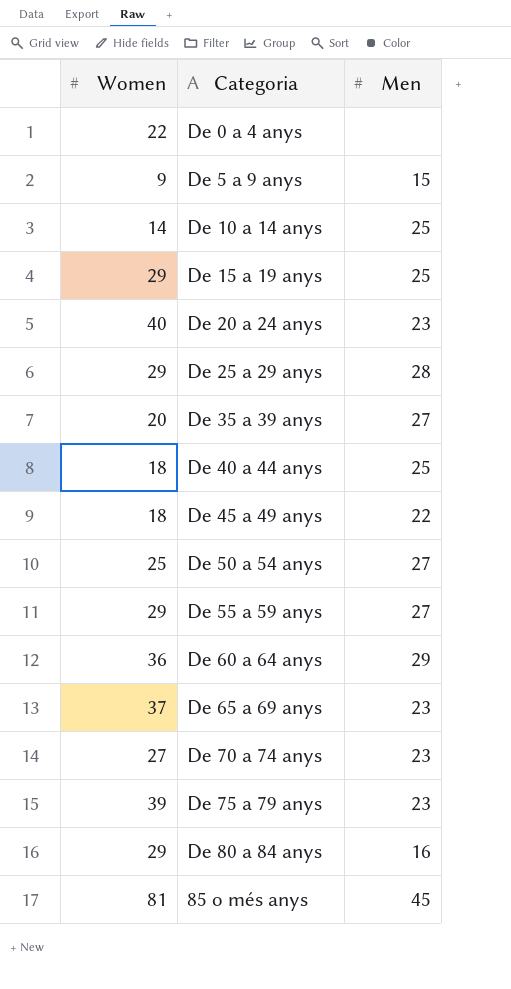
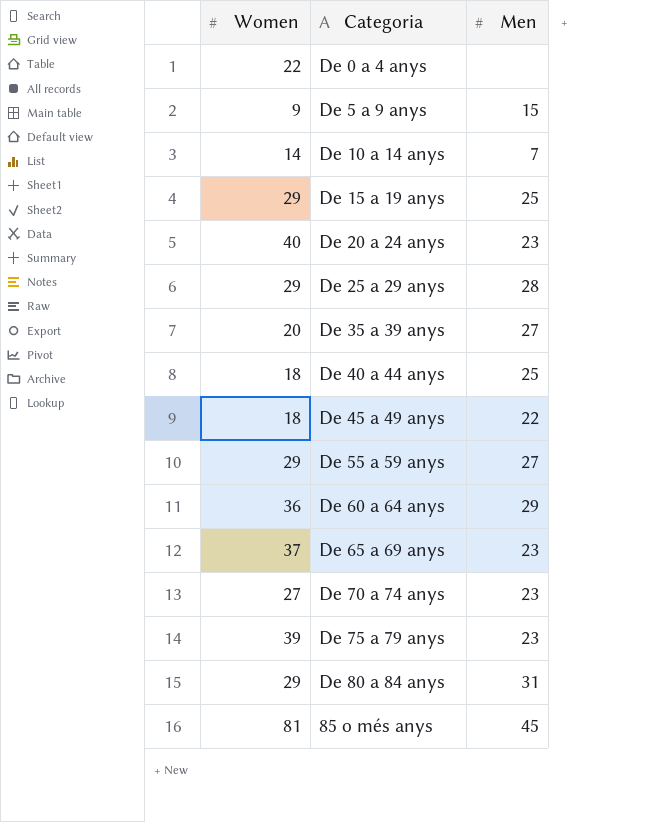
row De 50 a 54 anys: 25 | 27 -> none
De 10 a 14 anys | Men: 25 -> 7
De 80 a 84 anys | Men: 16 -> 31

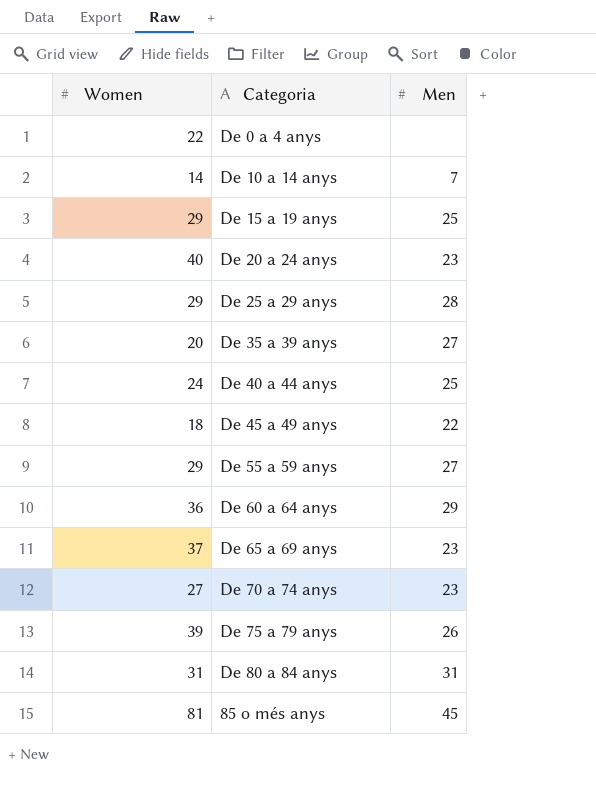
row De 5 a 9 anys: 9 | 15 -> none
De 40 a 44 anys | Women: 18 -> 24
De 75 a 79 anys | Men: 23 -> 26
De 80 a 84 anys | Women: 29 -> 31

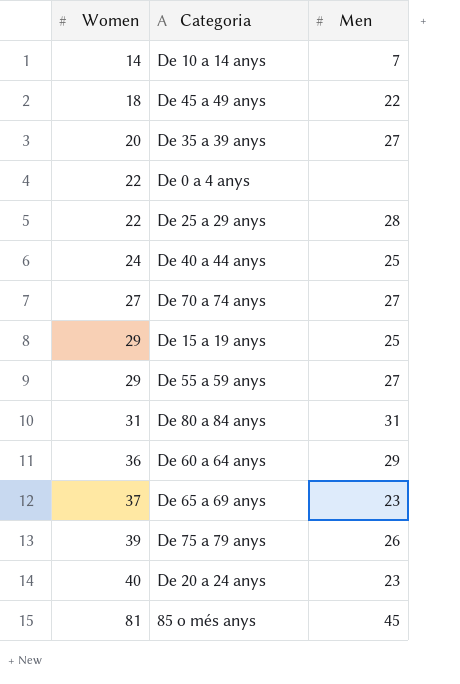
row order: none -> Women ascending
De 25 a 29 anys | Women: 29 -> 22
De 70 a 74 anys | Men: 23 -> 27

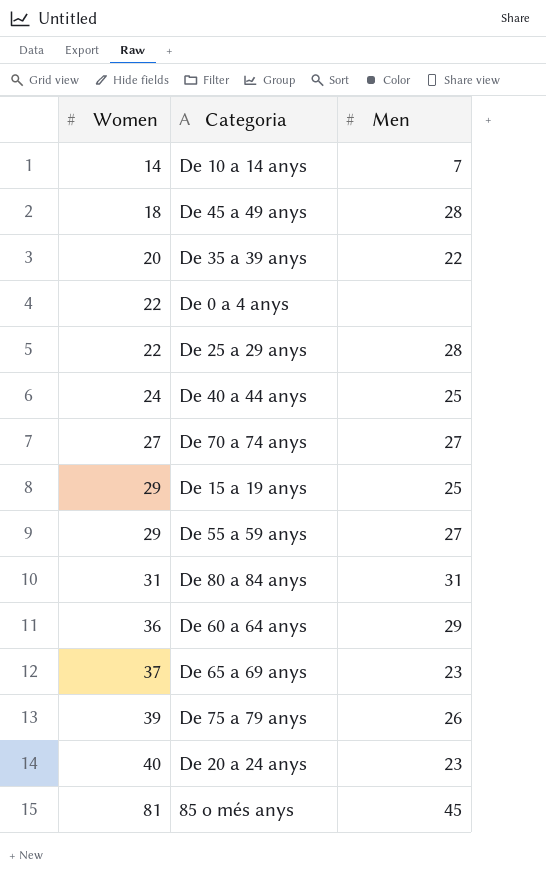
De 45 a 49 anys | Men: 22 -> 28
De 35 a 39 anys | Men: 27 -> 22

